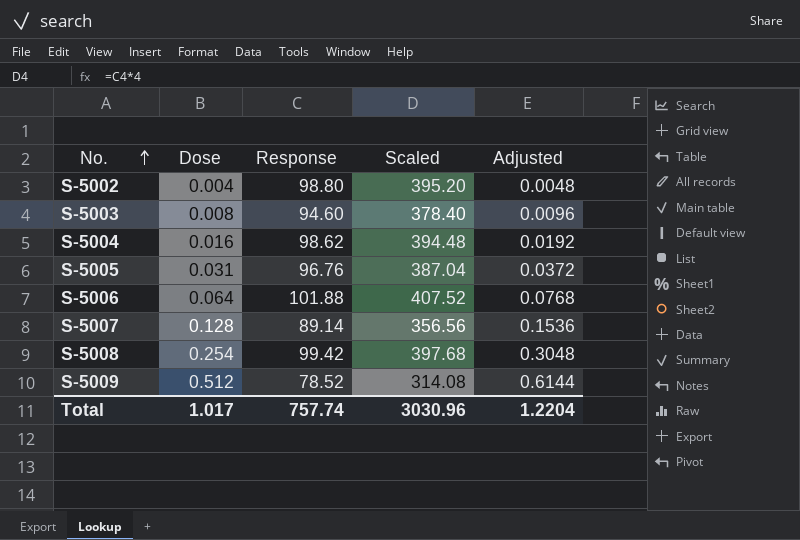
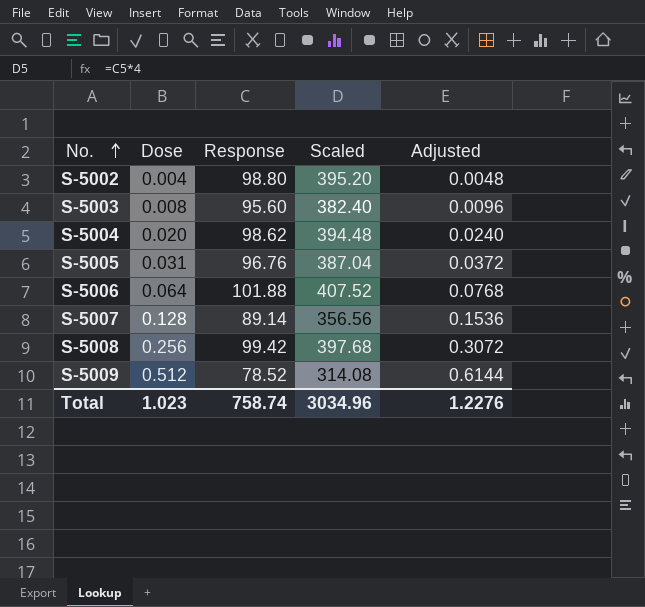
S-5003 | Response: 94.60 -> 95.60
S-5003 | Scaled: 378.40 -> 382.40
S-5004 | Dose: 0.016 -> 0.020
S-5004 | Adjusted: 0.0192 -> 0.0240
S-5008 | Dose: 0.254 -> 0.256
S-5008 | Adjusted: 0.3048 -> 0.3072
Total | Dose: 1.017 -> 1.023
Total | Response: 757.74 -> 758.74
Total | Scaled: 3030.96 -> 3034.96
Total | Adjusted: 1.2204 -> 1.2276

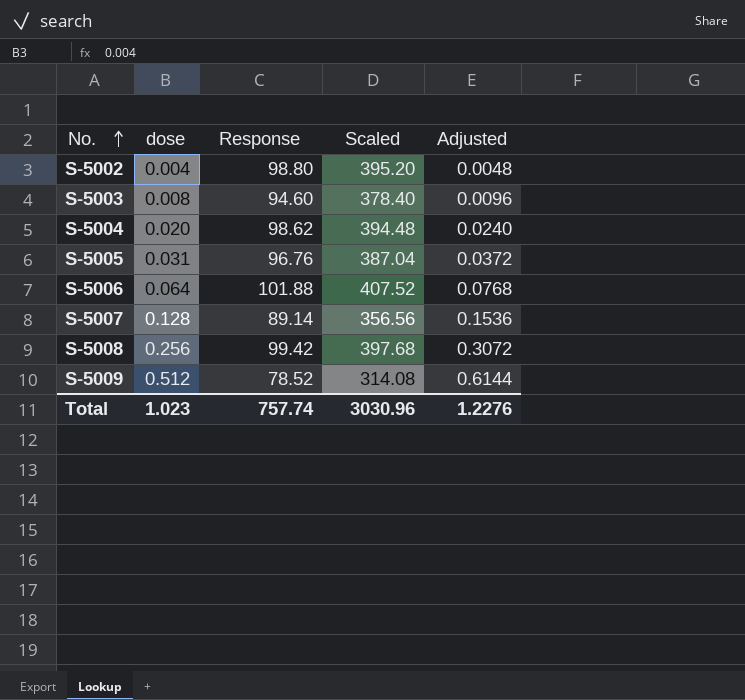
column name: Dose -> dose
S-5003 | Response: 95.60 -> 94.60
S-5003 | Scaled: 382.40 -> 378.40
Total | Response: 758.74 -> 757.74
Total | Scaled: 3034.96 -> 3030.96

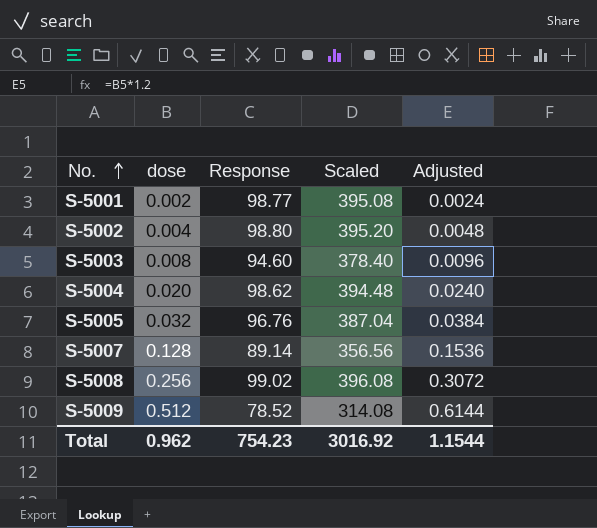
row S-5006: 0.064 | 101.88 | 407.52 | 0.0768 -> none
row S-5001: none -> 0.002 | 98.77 | 395.08 | 0.0024
S-5005 | dose: 0.031 -> 0.032
S-5005 | Adjusted: 0.0372 -> 0.0384
S-5008 | Response: 99.42 -> 99.02
S-5008 | Scaled: 397.68 -> 396.08
Total | dose: 1.023 -> 0.962
Total | Response: 757.74 -> 754.23
Total | Scaled: 3030.96 -> 3016.92
Total | Adjusted: 1.2276 -> 1.1544

